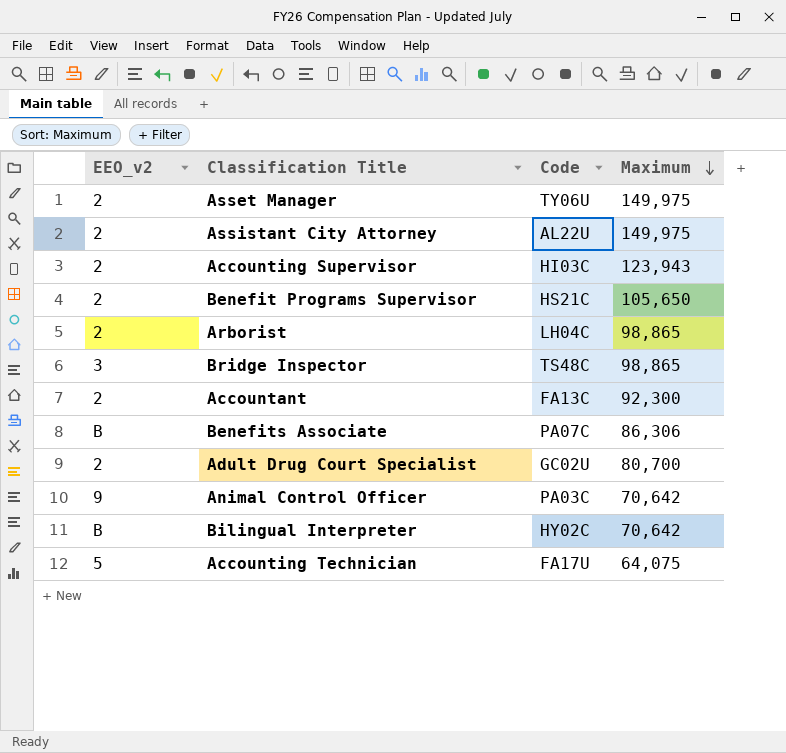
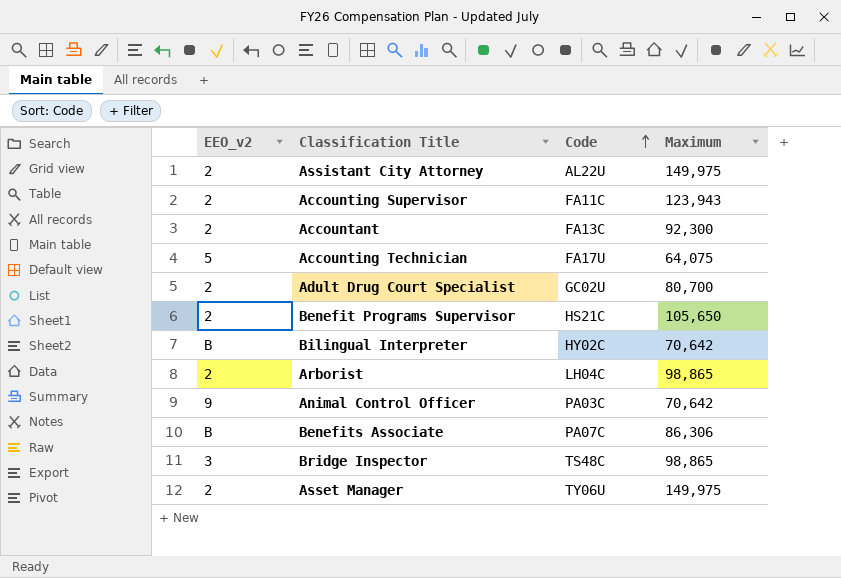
row order: Maximum descending -> Code ascending
Accounting Supervisor | Code: HI03C -> FA11C

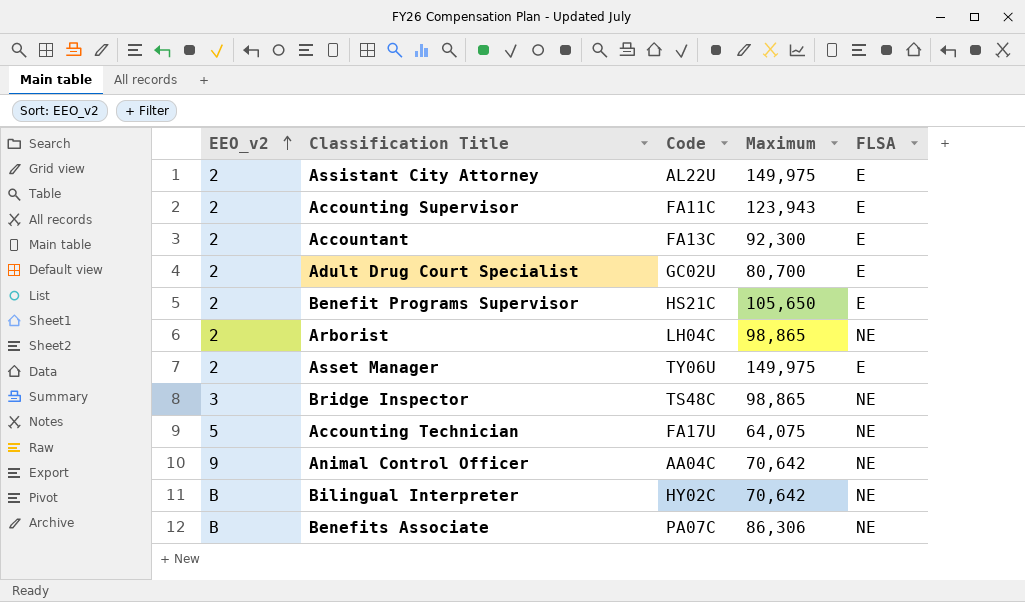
row order: Code ascending -> EEO_v2 ascending
column FLSA | position: none -> 5
Animal Control Officer | Code: PA03C -> AA04C

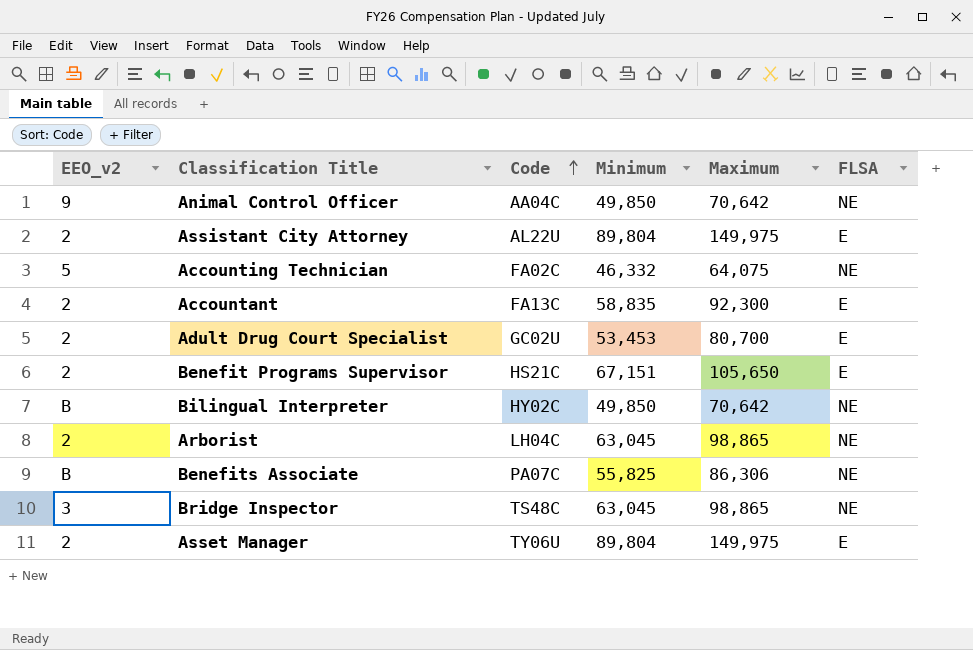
row order: EEO_v2 ascending -> Code ascending
column Minimum | position: none -> 4
row Accounting Supervisor: 2 | FA11C | 123,943 | E -> none
Accounting Technician | Code: FA17U -> FA02C

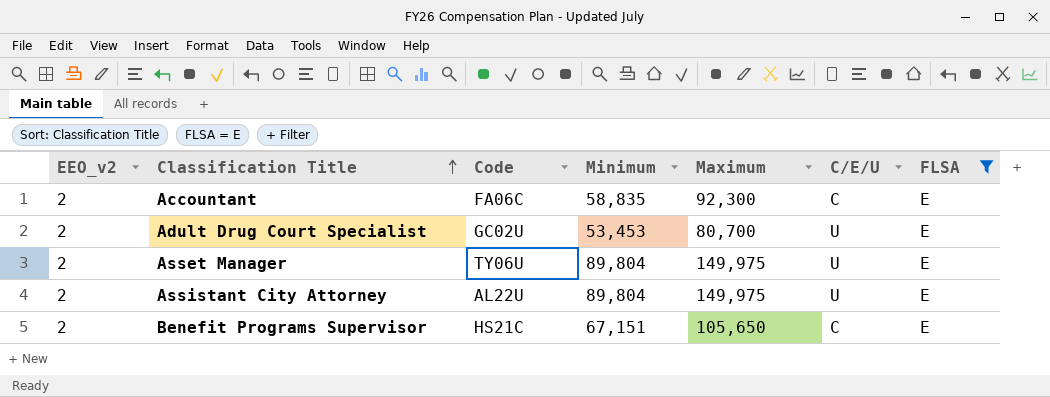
filter: none -> FLSA = E
row order: Code ascending -> Classification Title ascending
column C/E/U | position: none -> 6
Accountant | Code: FA13C -> FA06C

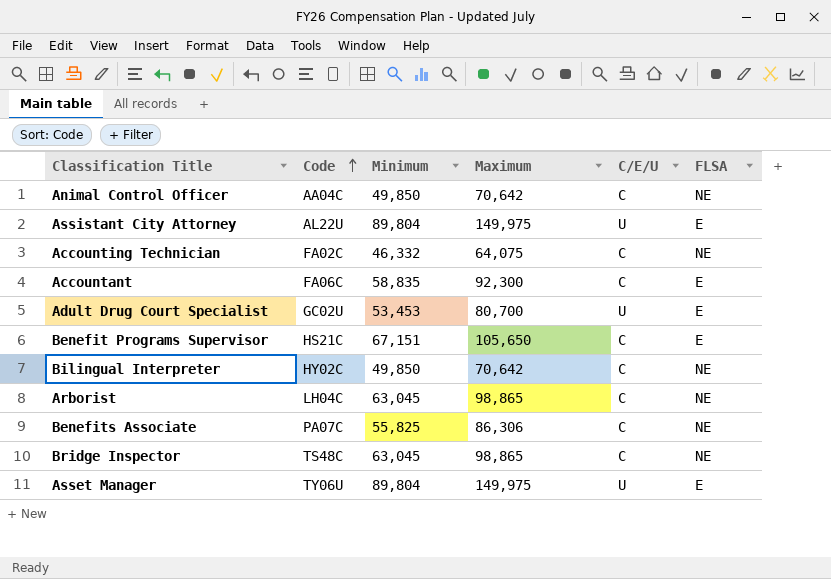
filter: FLSA = E -> none
row order: Classification Title ascending -> Code ascending
column EEO_v2 | position: 1 -> none

